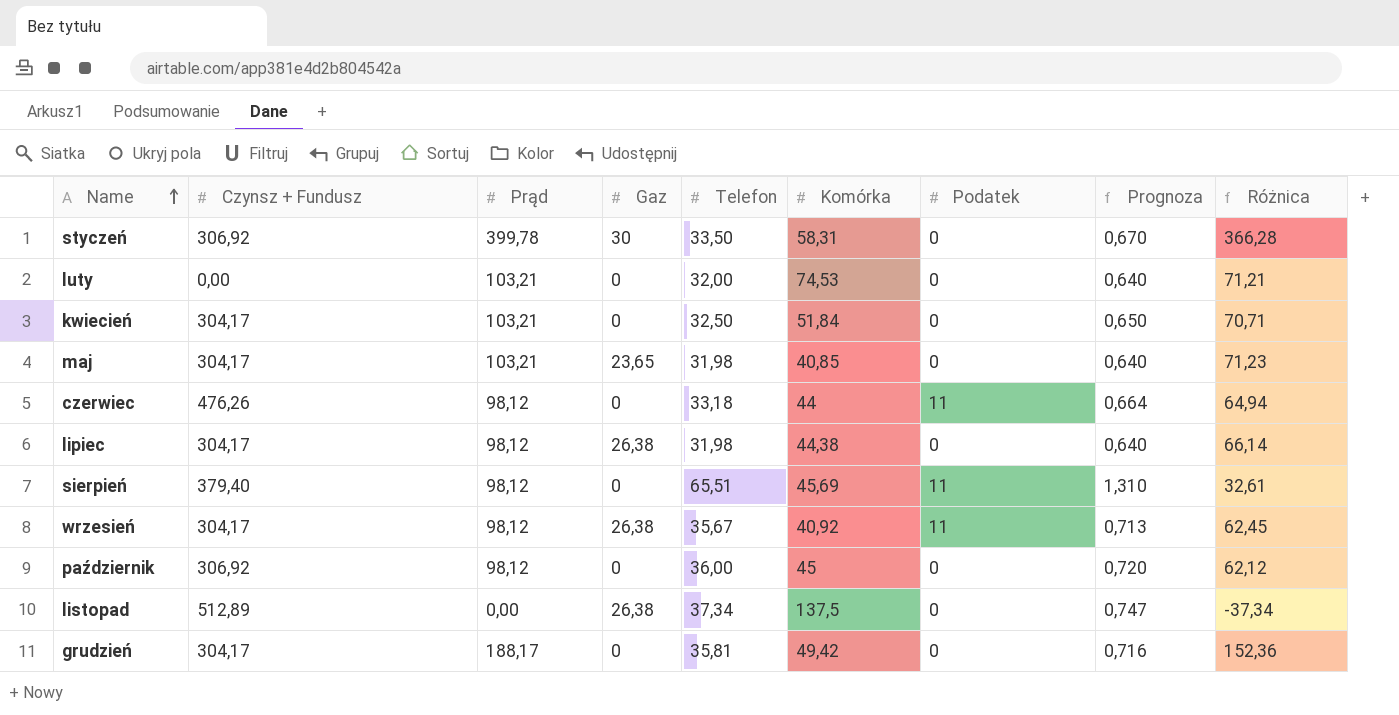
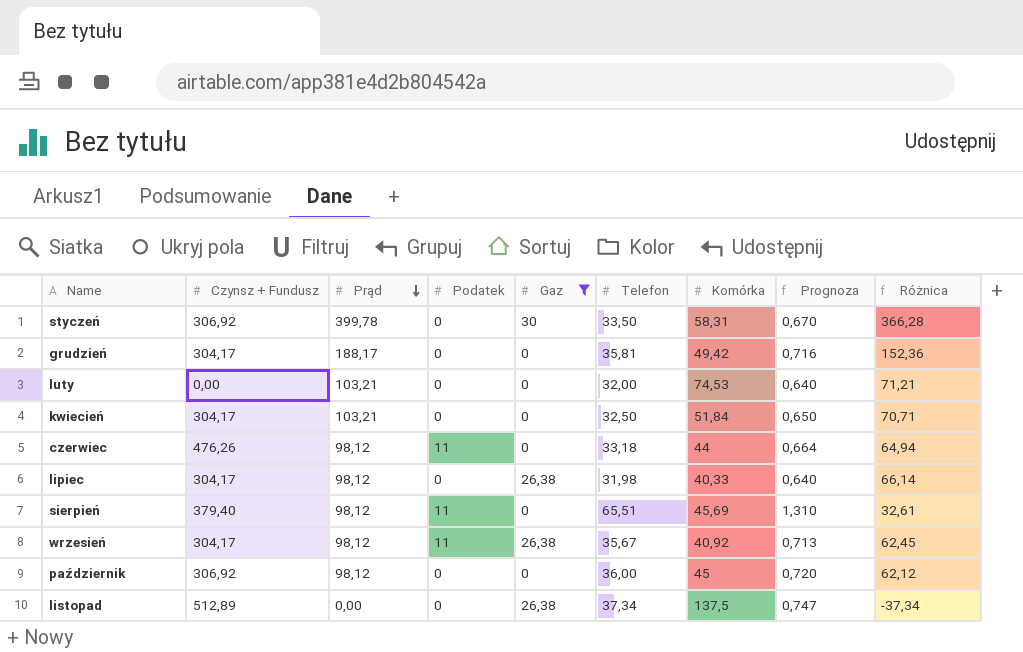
filter: none -> Gaz != 23,65
row order: Name ascending -> Prąd descending
column Podatek | position: 7 -> 4
lipiec | Komórka: 44,38 -> 40,33

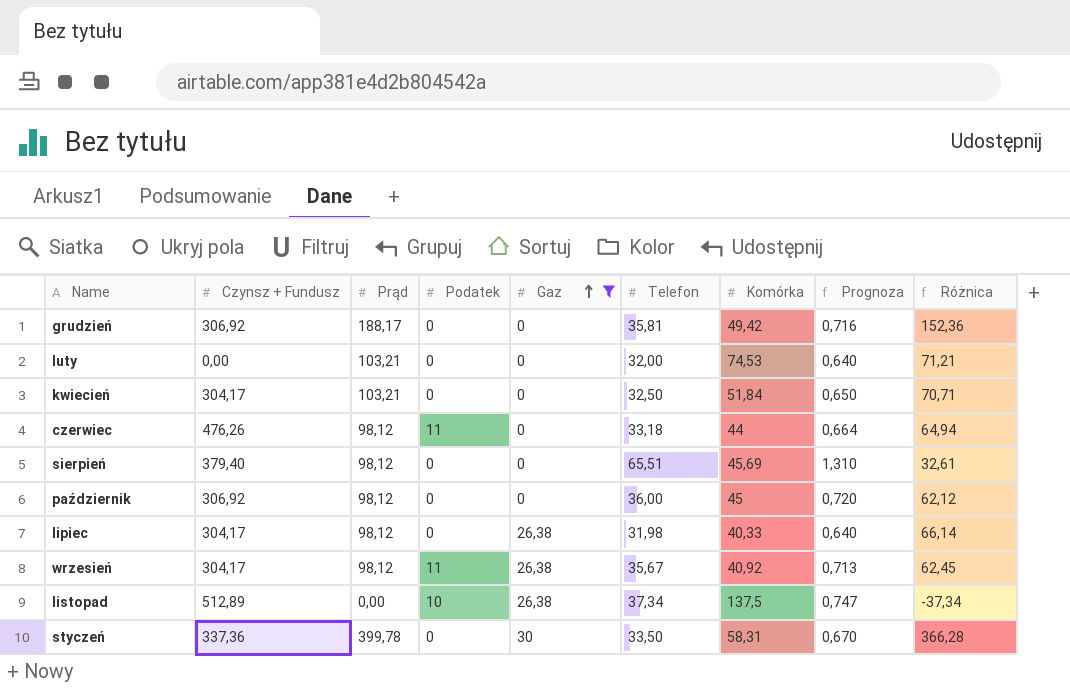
row order: Prąd descending -> Gaz ascending
grudzień | Czynsz + Fundusz: 304,17 -> 306,92
sierpień | Podatek: 11 -> 0
listopad | Podatek: 0 -> 10
styczeń | Czynsz + Fundusz: 306,92 -> 337,36

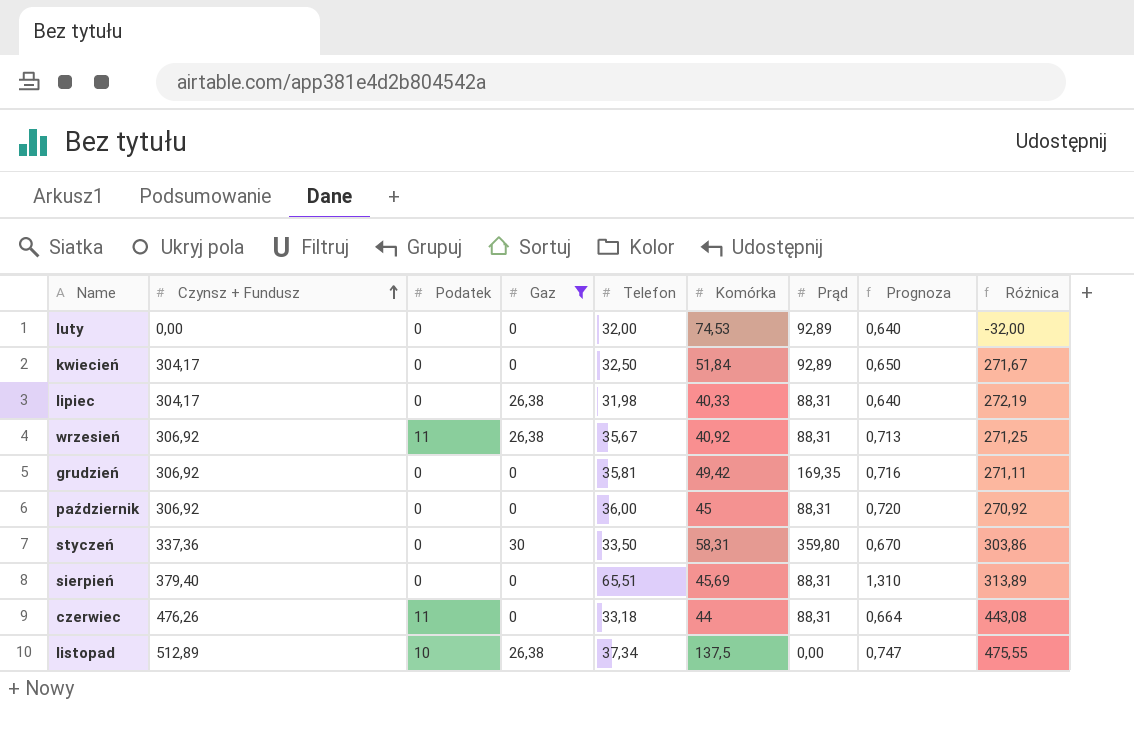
row order: Gaz ascending -> Czynsz + Fundusz ascending
column Prąd | position: 3 -> 7
column Różnica | formula: [Prąd] - [Telefon] -> [Czynsz + Fundusz] - [Telefon]
luty | Prąd: 103,21 -> 92,89
kwiecień | Prąd: 103,21 -> 92,89
lipiec | Prąd: 98,12 -> 88,31
wrzesień | Czynsz + Fundusz: 304,17 -> 306,92
wrzesień | Prąd: 98,12 -> 88,31
grudzień | Prąd: 188,17 -> 169,35
październik | Prąd: 98,12 -> 88,31
styczeń | Prąd: 399,78 -> 359,80
sierpień | Prąd: 98,12 -> 88,31
czerwiec | Prąd: 98,12 -> 88,31

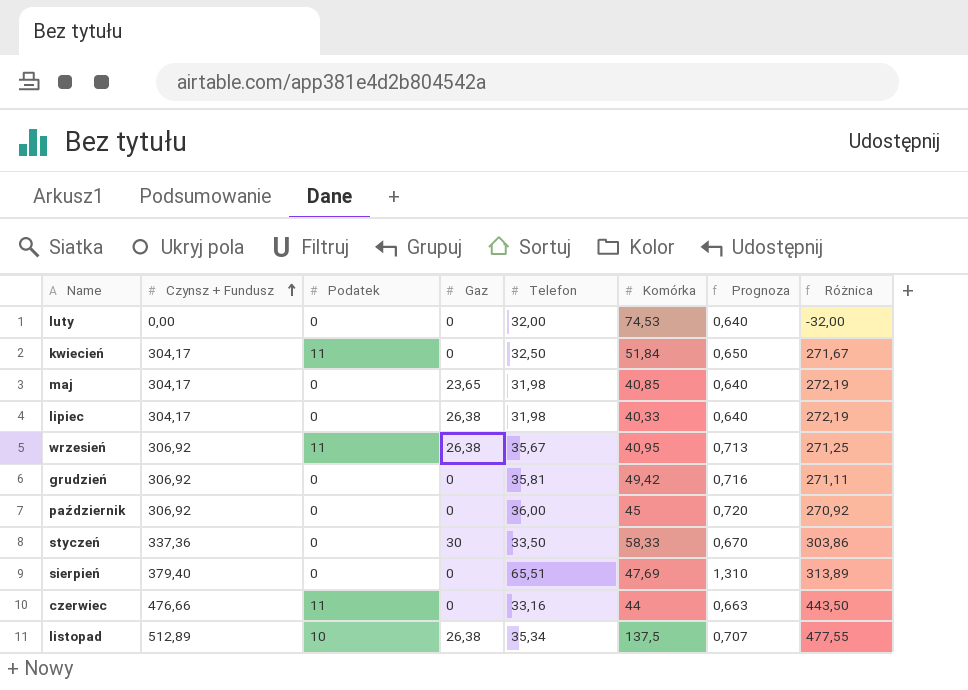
filter: Gaz != 23,65 -> none
column Prąd | position: 7 -> none
kwiecień | Podatek: 0 -> 11
wrzesień | Komórka: 40,92 -> 40,95
styczeń | Komórka: 58,31 -> 58,33
sierpień | Komórka: 45,69 -> 47,69
czerwiec | Czynsz + Fundusz: 476,26 -> 476,66
czerwiec | Telefon: 33,18 -> 33,16
czerwiec | Prognoza: 0,664 -> 0,663
czerwiec | Różnica: 443,08 -> 443,50
listopad | Telefon: 37,34 -> 35,34
listopad | Prognoza: 0,747 -> 0,707
listopad | Różnica: 475,55 -> 477,55

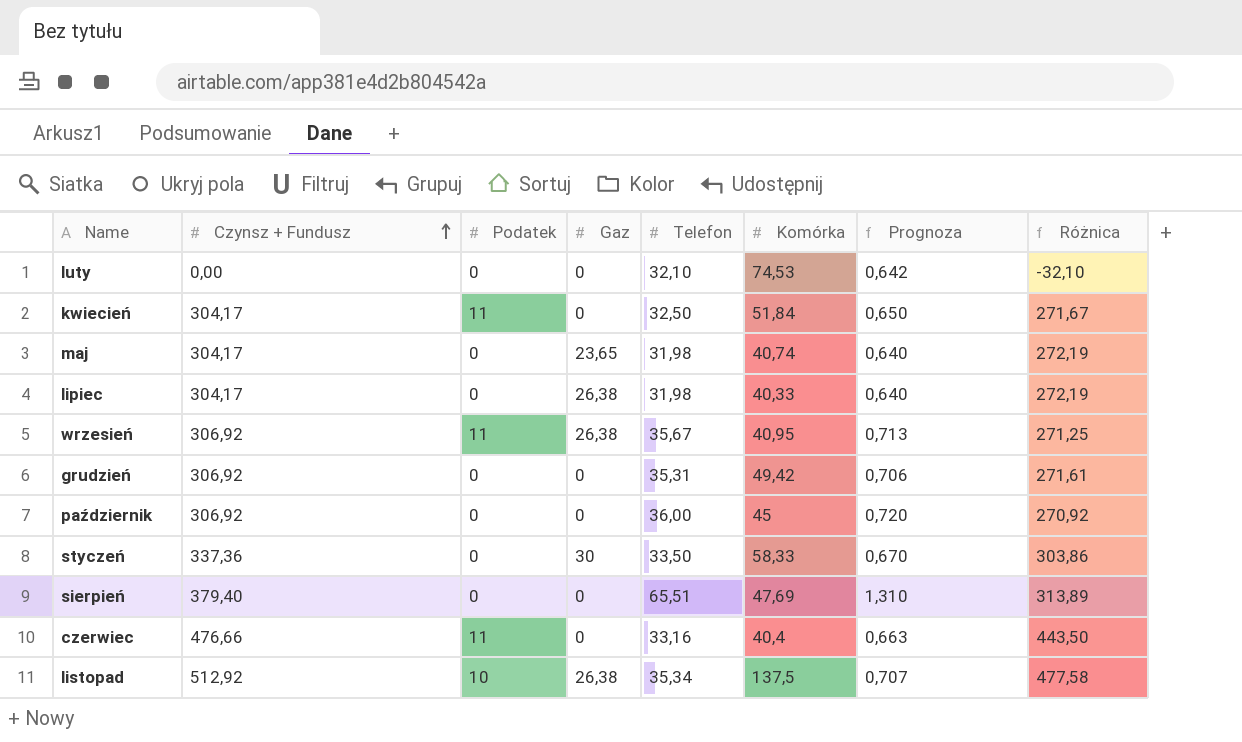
luty | Telefon: 32,00 -> 32,10
luty | Prognoza: 0,640 -> 0,642
luty | Różnica: -32,00 -> -32,10
maj | Komórka: 40,85 -> 40,74
grudzień | Telefon: 35,81 -> 35,31
grudzień | Prognoza: 0,716 -> 0,706
grudzień | Różnica: 271,11 -> 271,61
czerwiec | Komórka: 44 -> 40,4
listopad | Czynsz + Fundusz: 512,89 -> 512,92
listopad | Różnica: 477,55 -> 477,58

